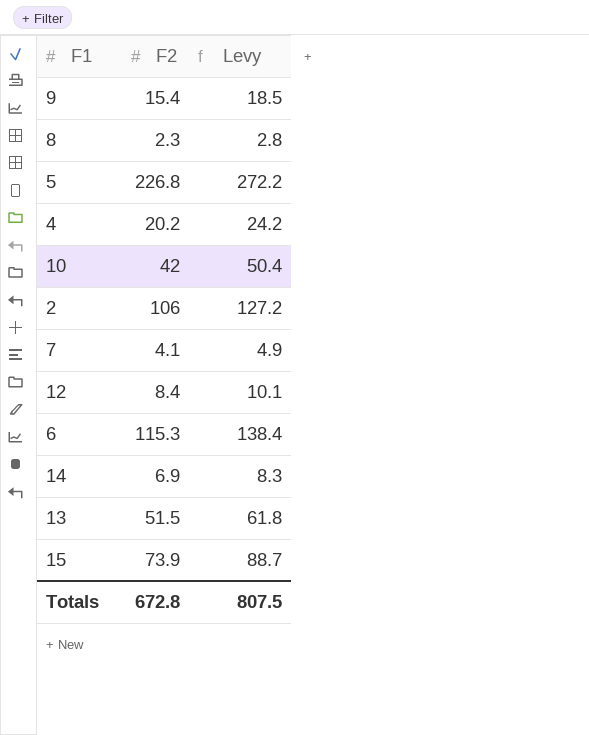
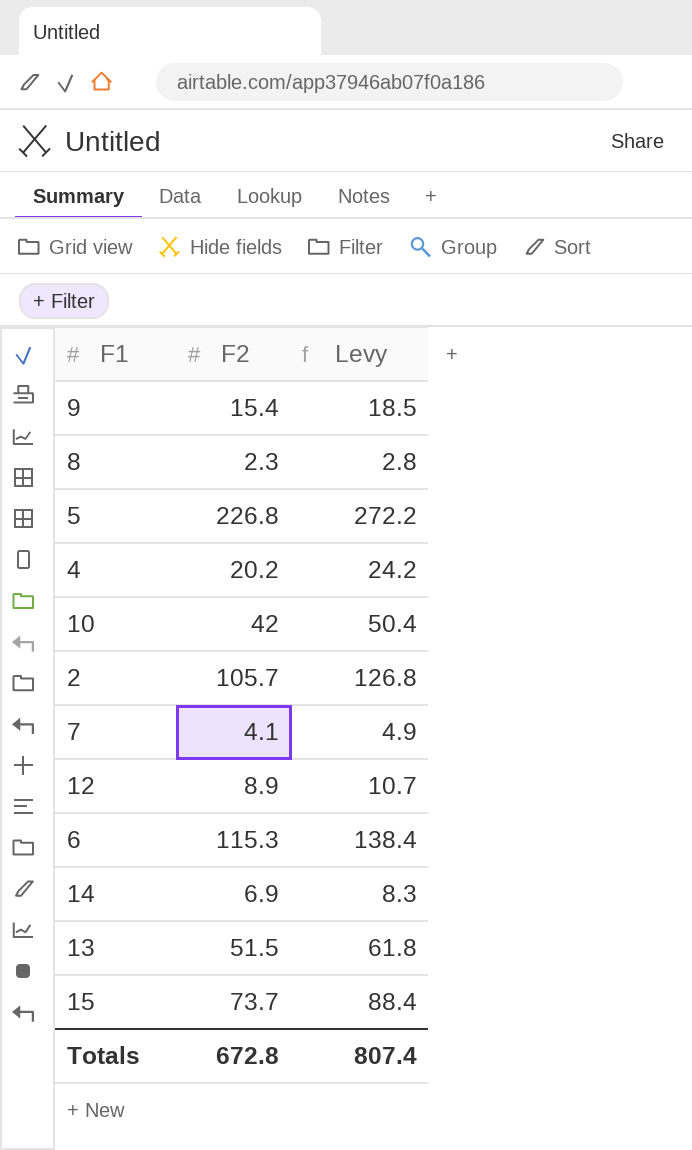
2 | F2: 106 -> 105.7
2 | Levy: 127.2 -> 126.8
12 | F2: 8.4 -> 8.9
12 | Levy: 10.1 -> 10.7
15 | F2: 73.9 -> 73.7
15 | Levy: 88.7 -> 88.4
Totals | Levy: 807.5 -> 807.4

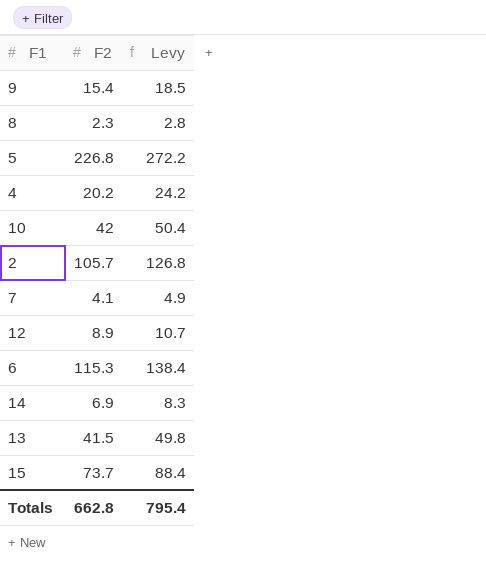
13 | F2: 51.5 -> 41.5
13 | Levy: 61.8 -> 49.8
Totals | F2: 672.8 -> 662.8
Totals | Levy: 807.4 -> 795.4

